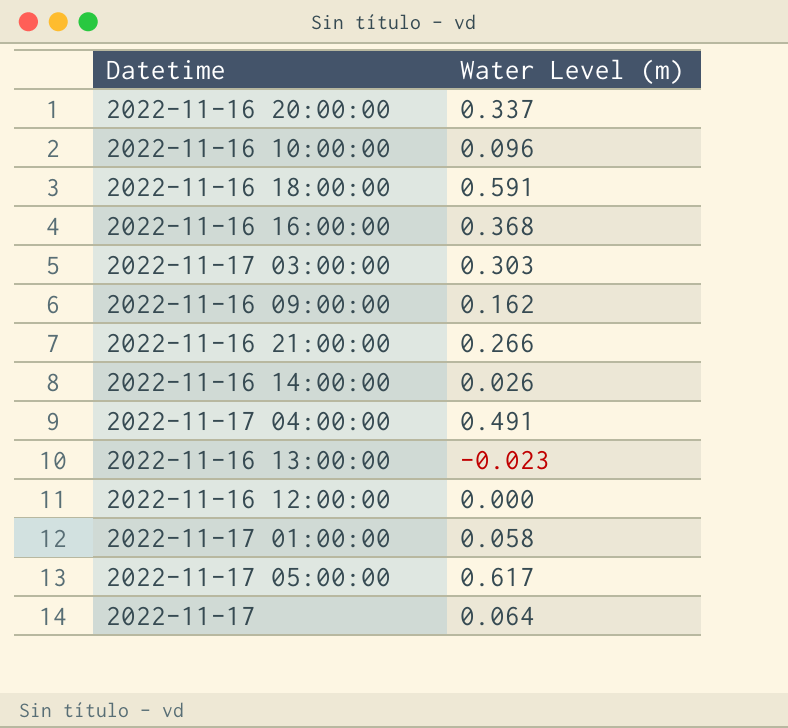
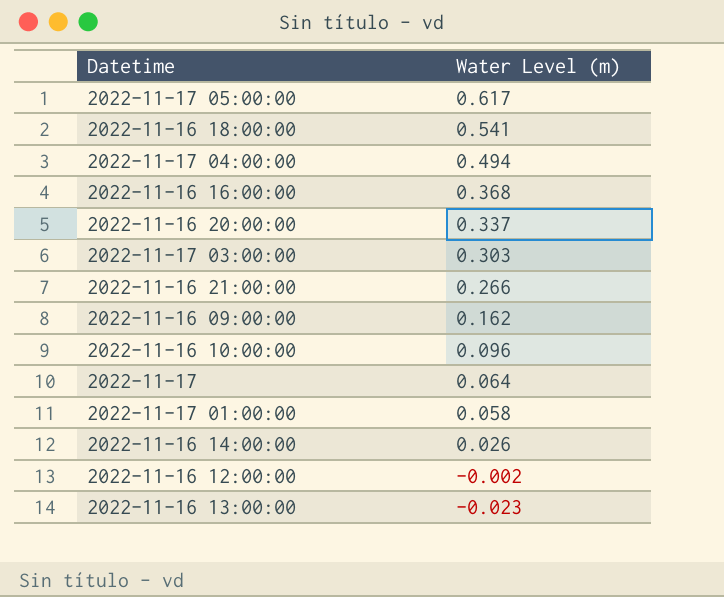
row order: none -> Water Level (m) descending
2022-11-16 18:00:00 | Water Level (m): 0.591 -> 0.541
2022-11-17 04:00:00 | Water Level (m): 0.491 -> 0.494
2022-11-16 12:00:00 | Water Level (m): 0.000 -> -0.002

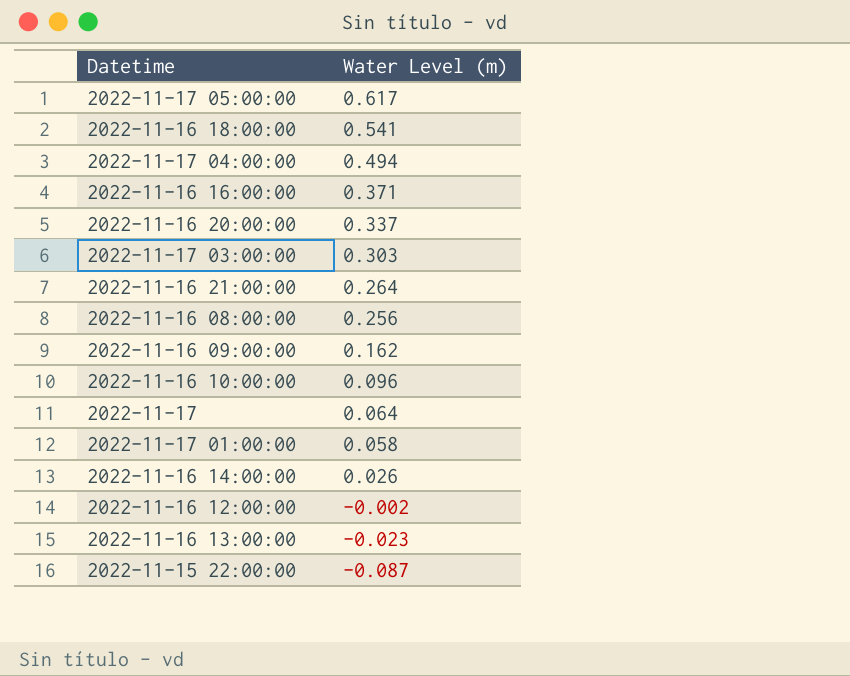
2022-11-16 16:00:00 | Water Level (m): 0.368 -> 0.371
2022-11-16 21:00:00 | Water Level (m): 0.266 -> 0.264
row 2022-11-16 08:00:00: none -> 0.256
row 2022-11-15 22:00:00: none -> -0.087

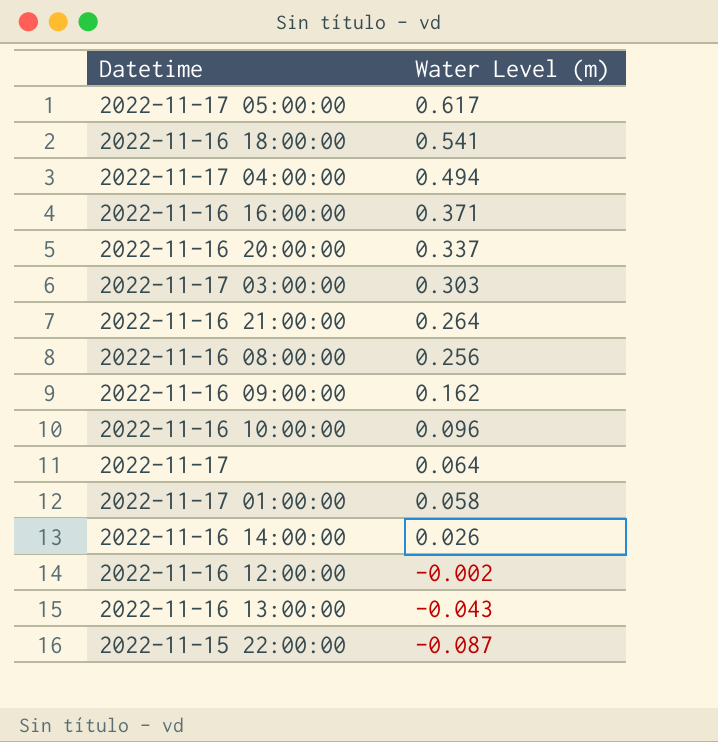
2022-11-16 13:00:00 | Water Level (m): -0.023 -> -0.043

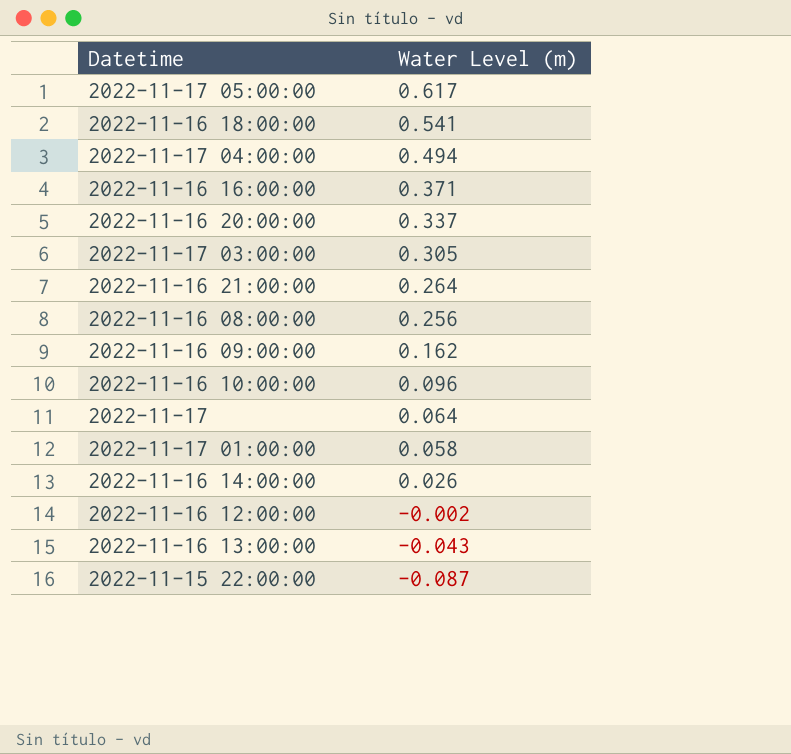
2022-11-17 03:00:00 | Water Level (m): 0.303 -> 0.305

